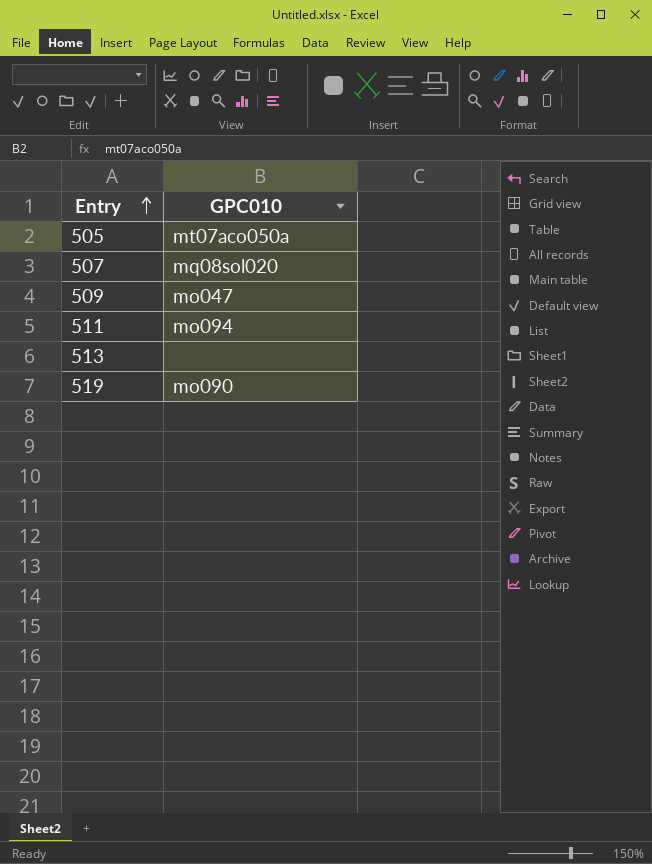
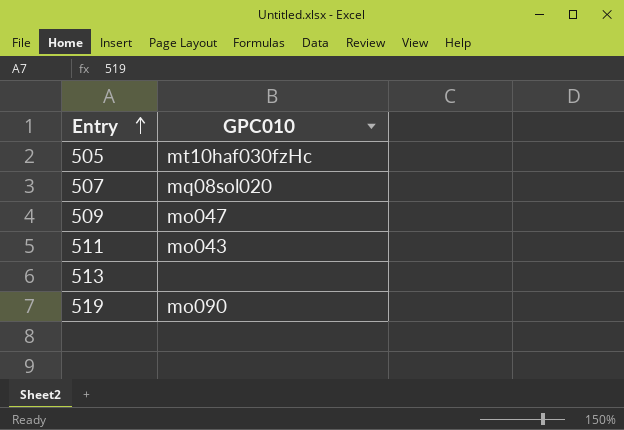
505 | GPC010: mt07aco050a -> mt10haf030fzHc
511 | GPC010: mo094 -> mo043

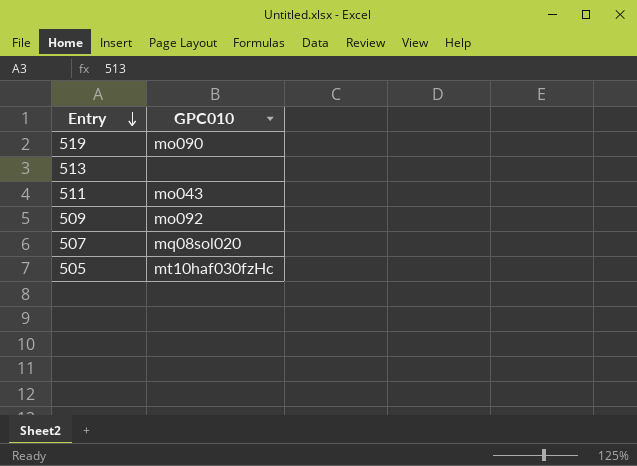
row order: Entry ascending -> Entry descending
509 | GPC010: mo047 -> mo092

